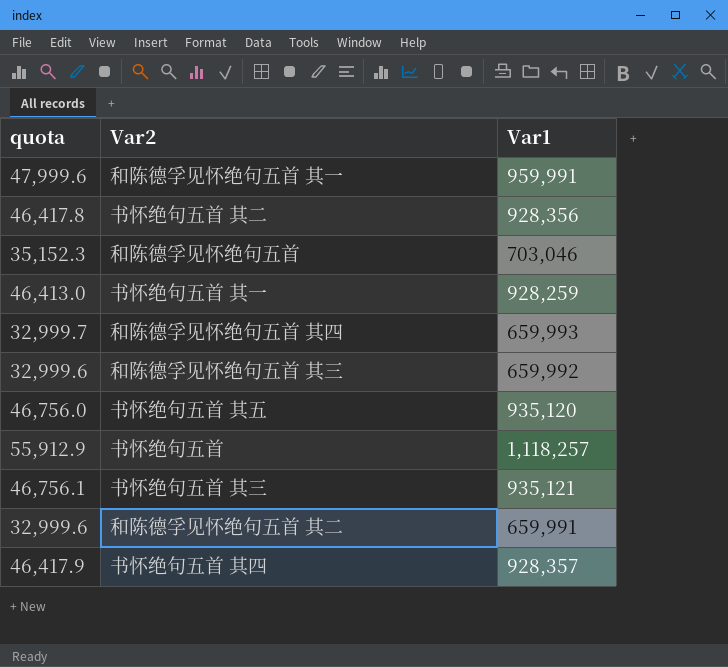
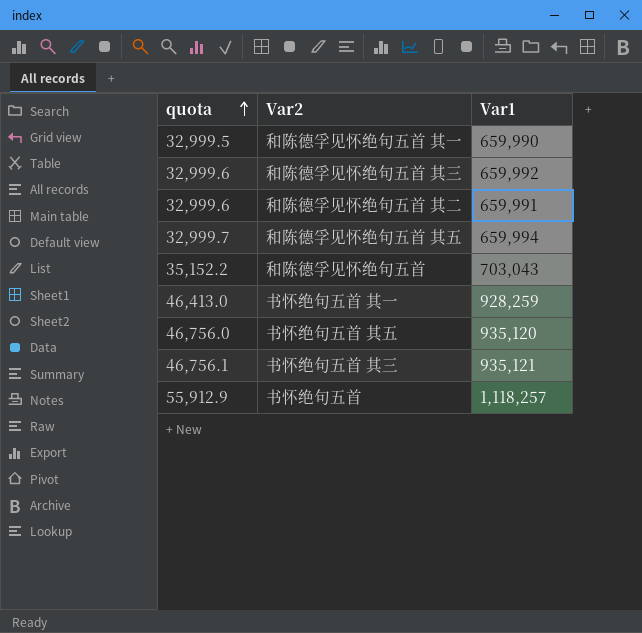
row order: none -> quota ascending
row 书怀绝句五首 其二: 46,417.8 | 928,356 -> none
row 和陈德孚见怀绝句五首 其四: 32,999.7 | 659,993 -> none
row 书怀绝句五首 其四: 46,417.9 | 928,357 -> none
和陈德孚见怀绝句五首 其一 | quota: 47,999.6 -> 32,999.5
和陈德孚见怀绝句五首 其一 | Var1: 959,991 -> 659,990
row 和陈德孚见怀绝句五首 其五: none -> 32,999.7 | 659,994
和陈德孚见怀绝句五首 | quota: 35,152.3 -> 35,152.2
和陈德孚见怀绝句五首 | Var1: 703,046 -> 703,043

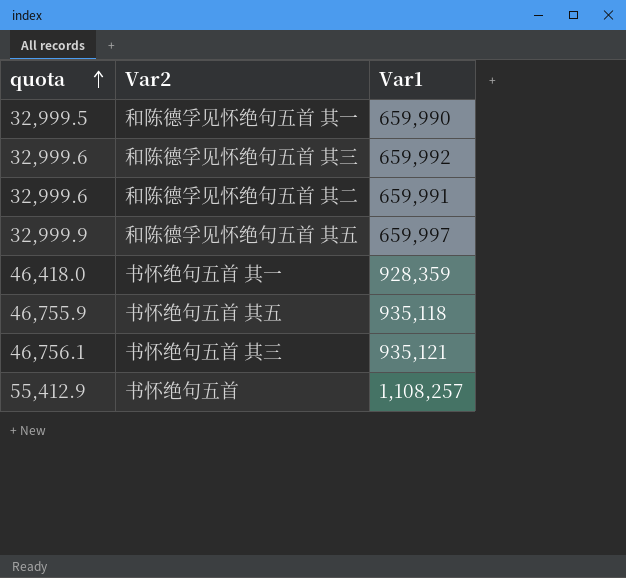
row 和陈德孚见怀绝句五首: 35,152.2 | 703,043 -> none
和陈德孚见怀绝句五首 其五 | quota: 32,999.7 -> 32,999.9
和陈德孚见怀绝句五首 其五 | Var1: 659,994 -> 659,997
书怀绝句五首 其一 | quota: 46,413.0 -> 46,418.0
书怀绝句五首 其一 | Var1: 928,259 -> 928,359
书怀绝句五首 其五 | quota: 46,756.0 -> 46,755.9
书怀绝句五首 其五 | Var1: 935,120 -> 935,118
书怀绝句五首 | quota: 55,912.9 -> 55,412.9
书怀绝句五首 | Var1: 1,118,257 -> 1,108,257

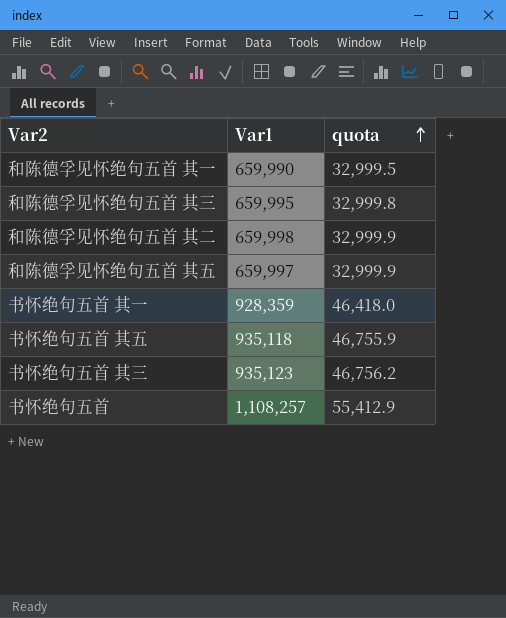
column quota | position: 1 -> 3
和陈德孚见怀绝句五首 其三 | Var1: 659,992 -> 659,995
和陈德孚见怀绝句五首 其三 | quota: 32,999.6 -> 32,999.8
和陈德孚见怀绝句五首 其二 | Var1: 659,991 -> 659,998
和陈德孚见怀绝句五首 其二 | quota: 32,999.6 -> 32,999.9
书怀绝句五首 其三 | Var1: 935,121 -> 935,123
书怀绝句五首 其三 | quota: 46,756.1 -> 46,756.2

